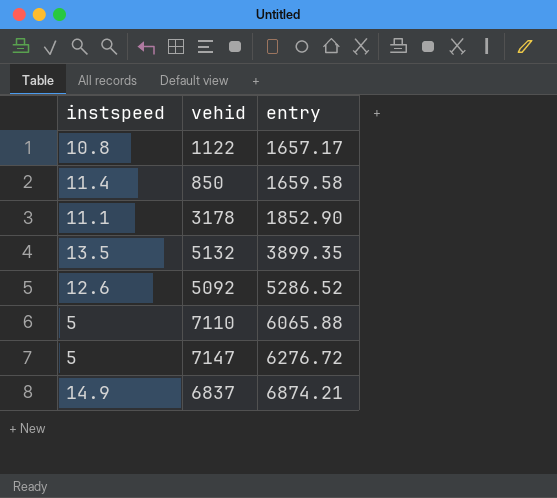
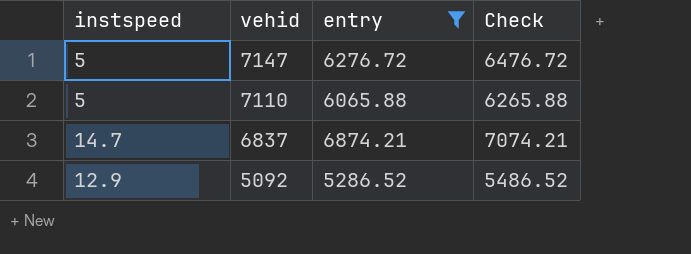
filter: none -> entry >= 5286.52
row order: entry ascending -> vehid descending
column Check | formula: none -> [entry] + 200
6837 | instspeed: 14.9 -> 14.7
5092 | instspeed: 12.6 -> 12.9

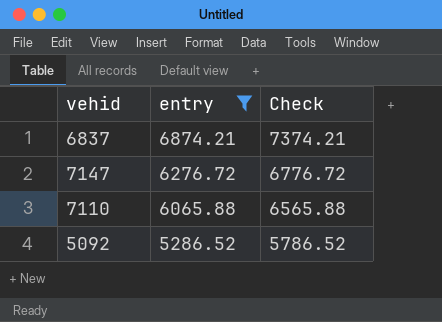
row order: vehid descending -> entry descending
column instspeed | position: 1 -> none
column Check | formula: [entry] + 200 -> [entry] + 500

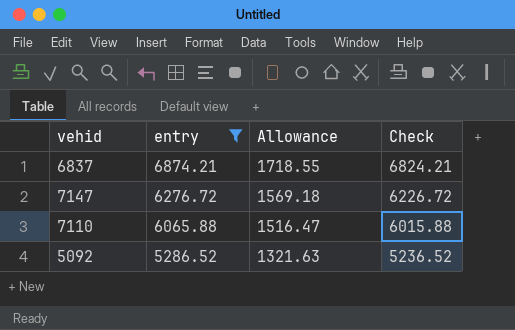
column Allowance | formula: none -> [entry] * 0.25
column Check | formula: [entry] + 500 -> [entry] - 50

